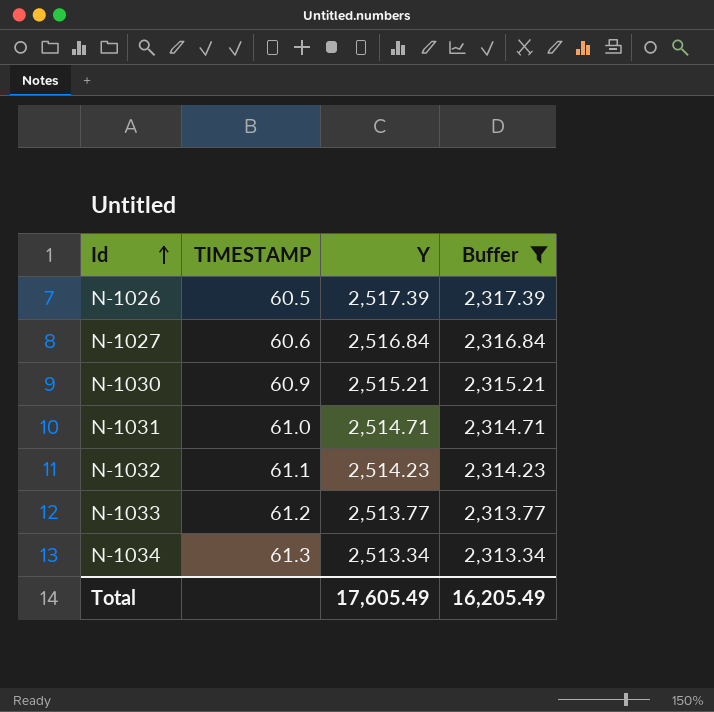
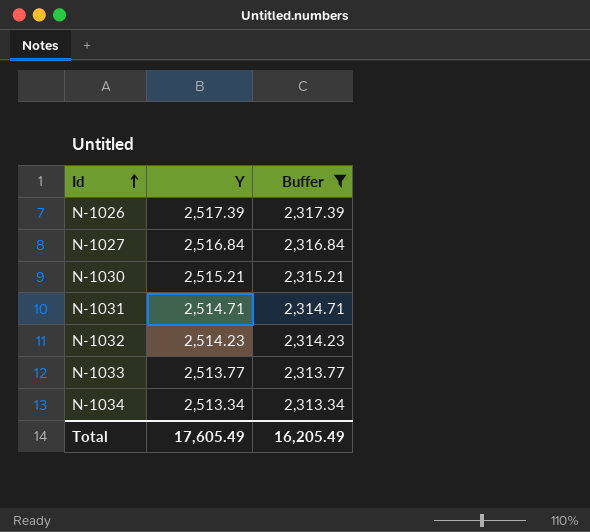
column TIMESTAMP | position: 2 -> none

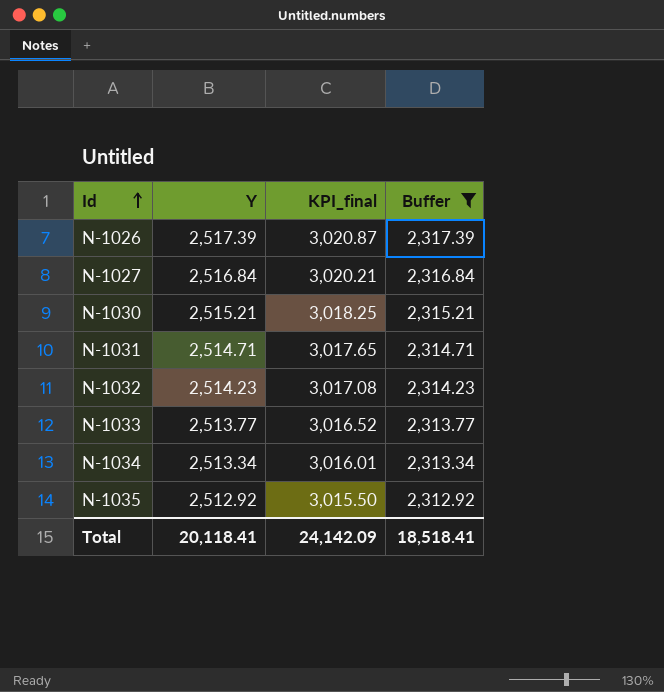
column KPI_final | formula: none -> [Y] * 1.2
row N-1035: none -> 2,512.92 | 3,015.50 | 2,312.92
Total | Y: 17,605.49 -> 20,118.41
Total | Buffer: 16,205.49 -> 18,518.41

